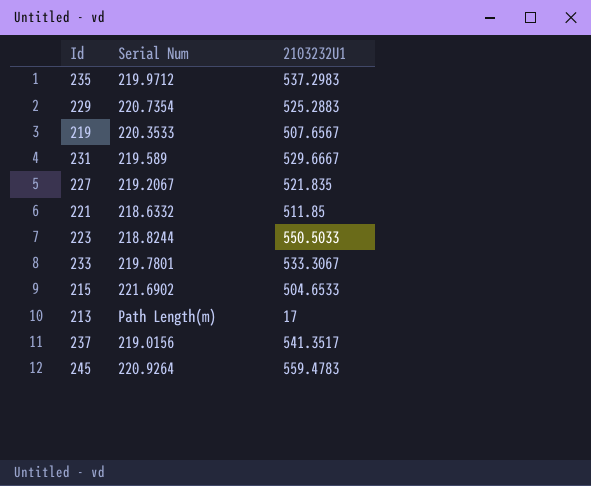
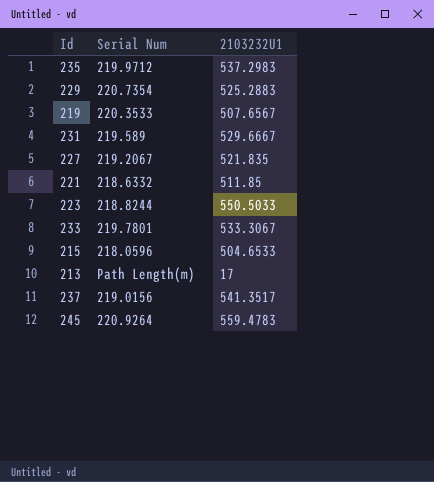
215 | Serial Num: 221.6902 -> 218.0596

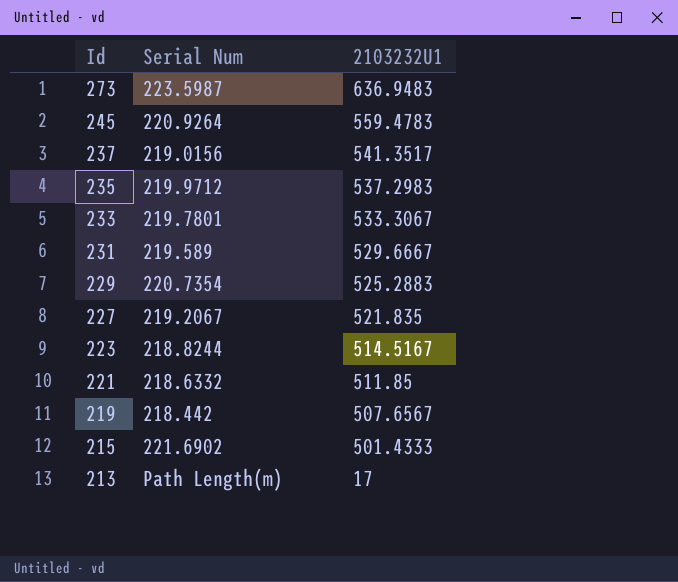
row order: none -> Id descending
row 273: none -> 223.5987 | 636.9483
223 | 2103232U1: 550.5033 -> 514.5167
219 | Serial Num: 220.3533 -> 218.442
215 | Serial Num: 218.0596 -> 221.6902
215 | 2103232U1: 504.6533 -> 501.4333

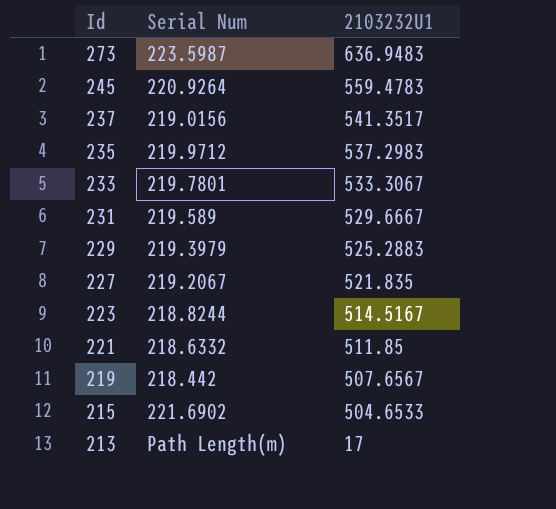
229 | Serial Num: 220.7354 -> 219.3979
215 | 2103232U1: 501.4333 -> 504.6533

